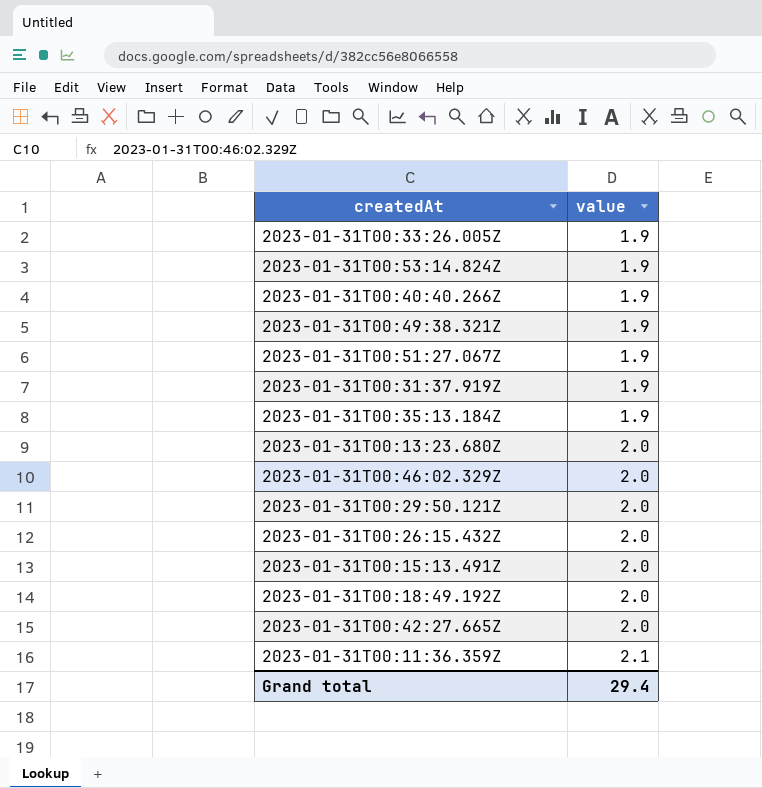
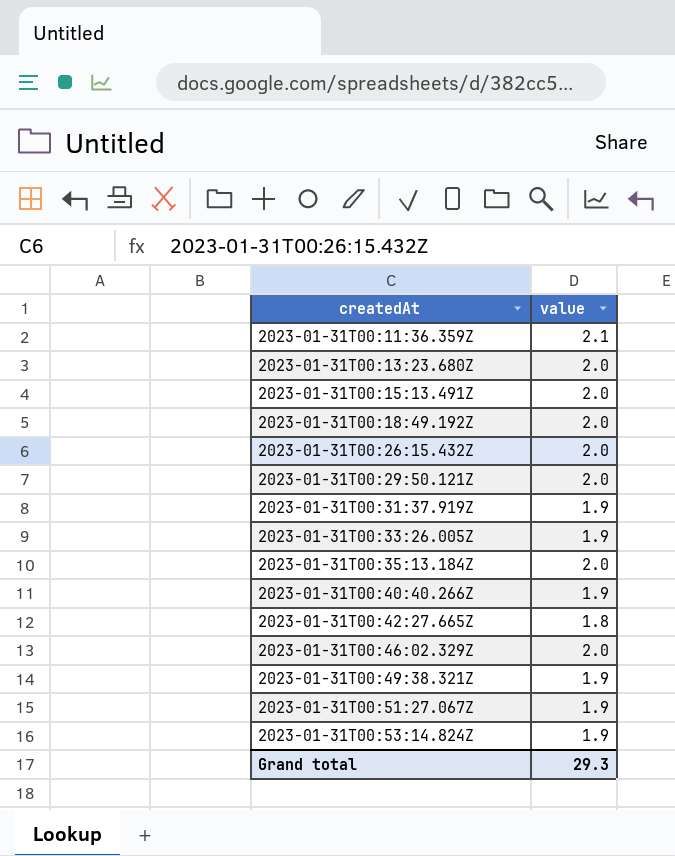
row order: value ascending -> createdAt ascending
2023-01-31T00:35:13.184Z | value: 1.9 -> 2.0
2023-01-31T00:42:27.665Z | value: 2.0 -> 1.8
Grand total | value: 29.4 -> 29.3

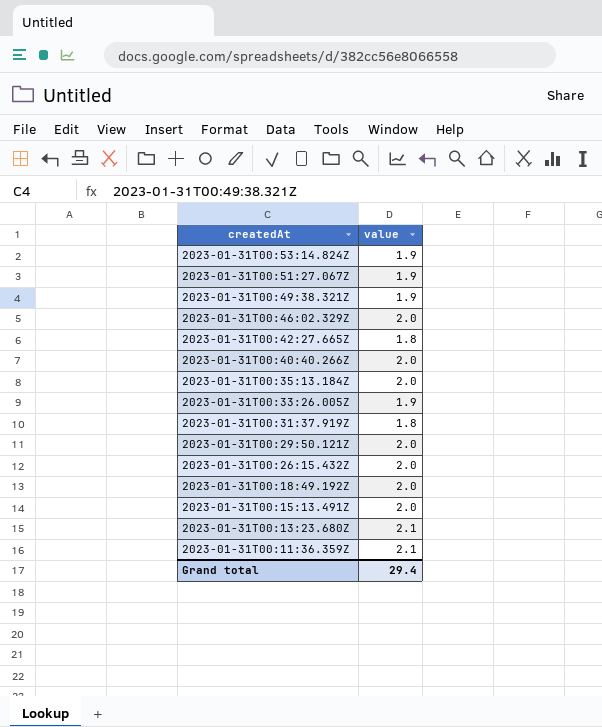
row order: createdAt ascending -> createdAt descending
2023-01-31T00:40:40.266Z | value: 1.9 -> 2.0
2023-01-31T00:31:37.919Z | value: 1.9 -> 1.8
2023-01-31T00:13:23.680Z | value: 2.0 -> 2.1
Grand total | value: 29.3 -> 29.4

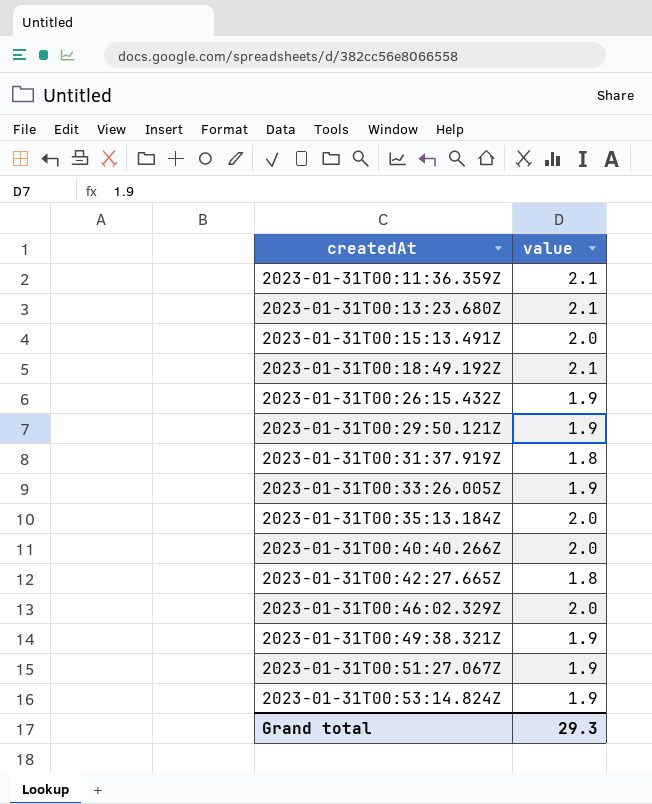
row order: createdAt descending -> createdAt ascending
2023-01-31T00:18:49.192Z | value: 2.0 -> 2.1
2023-01-31T00:26:15.432Z | value: 2.0 -> 1.9
2023-01-31T00:29:50.121Z | value: 2.0 -> 1.9
Grand total | value: 29.4 -> 29.3

